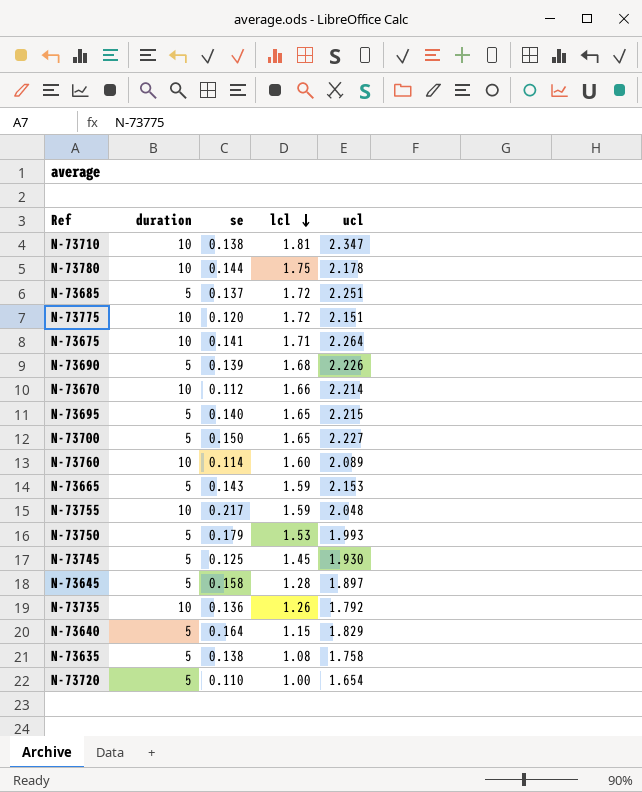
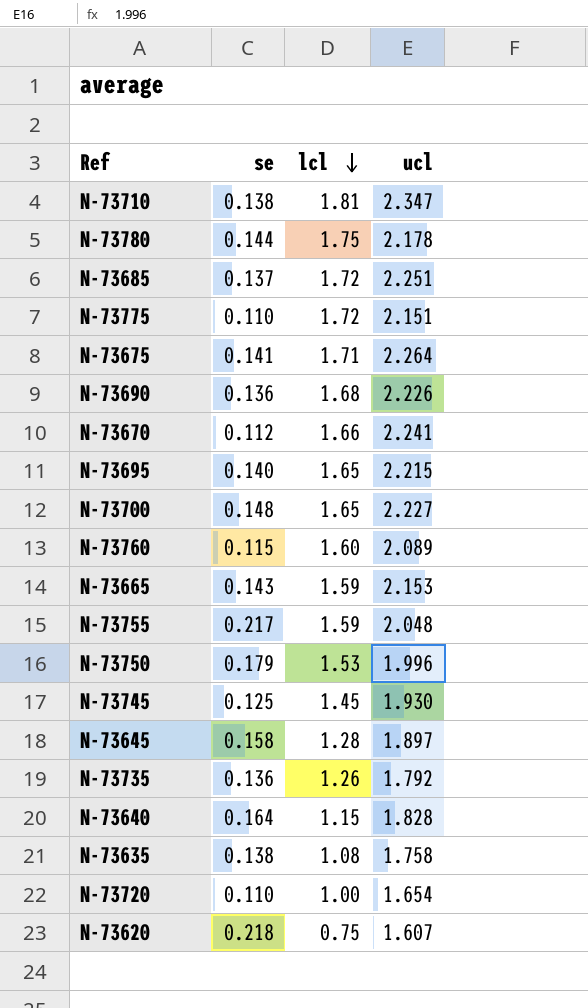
column duration | position: 2 -> none
N-73775 | se: 0.120 -> 0.110
N-73690 | se: 0.139 -> 0.136
N-73670 | ucl: 2.214 -> 2.241
N-73700 | se: 0.150 -> 0.148
N-73760 | se: 0.114 -> 0.115
N-73750 | ucl: 1.993 -> 1.996
N-73640 | ucl: 1.829 -> 1.828
row N-73620: none -> 0.218 | 0.75 | 1.607

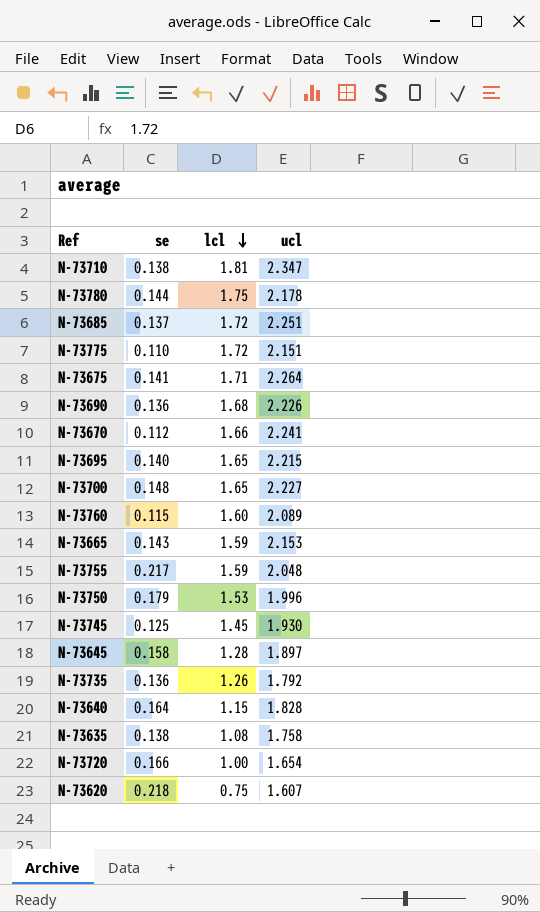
N-73720 | se: 0.110 -> 0.166

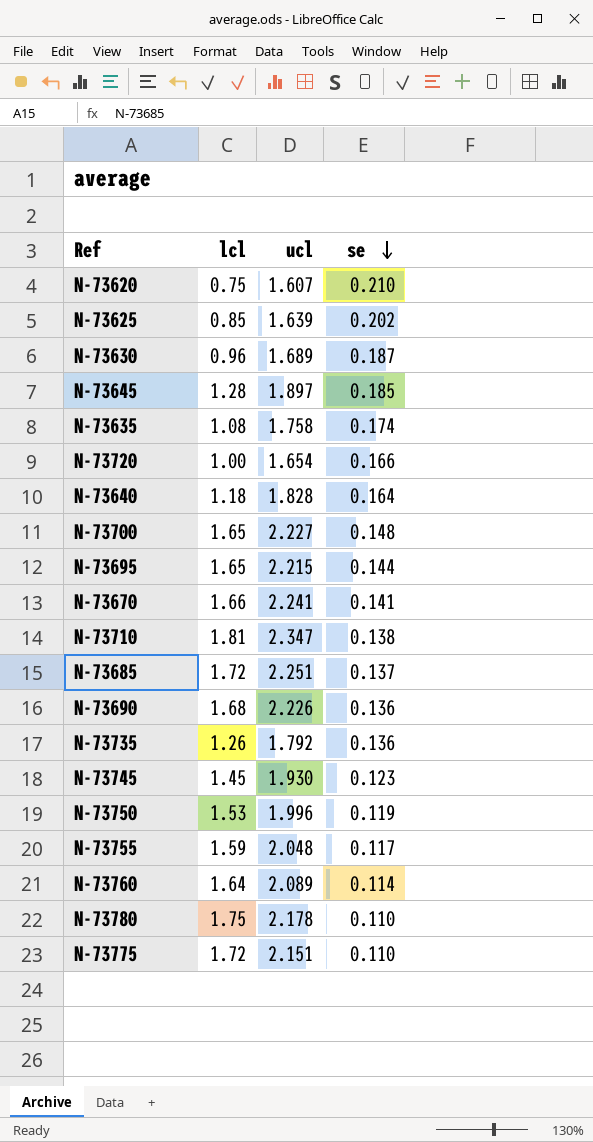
row order: lcl descending -> se descending
column se | position: 2 -> 4
row N-73675: 0.141 | 1.71 | 2.264 -> none
row N-73665: 0.143 | 1.59 | 2.153 -> none
N-73620 | se: 0.218 -> 0.210
row N-73625: none -> 0.85 | 1.639 | 0.202
row N-73630: none -> 0.96 | 1.689 | 0.187
N-73645 | se: 0.158 -> 0.185
N-73635 | se: 0.138 -> 0.174
N-73640 | lcl: 1.15 -> 1.18
N-73695 | se: 0.140 -> 0.144
N-73670 | se: 0.112 -> 0.141
N-73745 | se: 0.125 -> 0.123
N-73750 | se: 0.179 -> 0.119
N-73755 | se: 0.217 -> 0.117
N-73760 | lcl: 1.60 -> 1.64
N-73760 | se: 0.115 -> 0.114
N-73780 | se: 0.144 -> 0.110

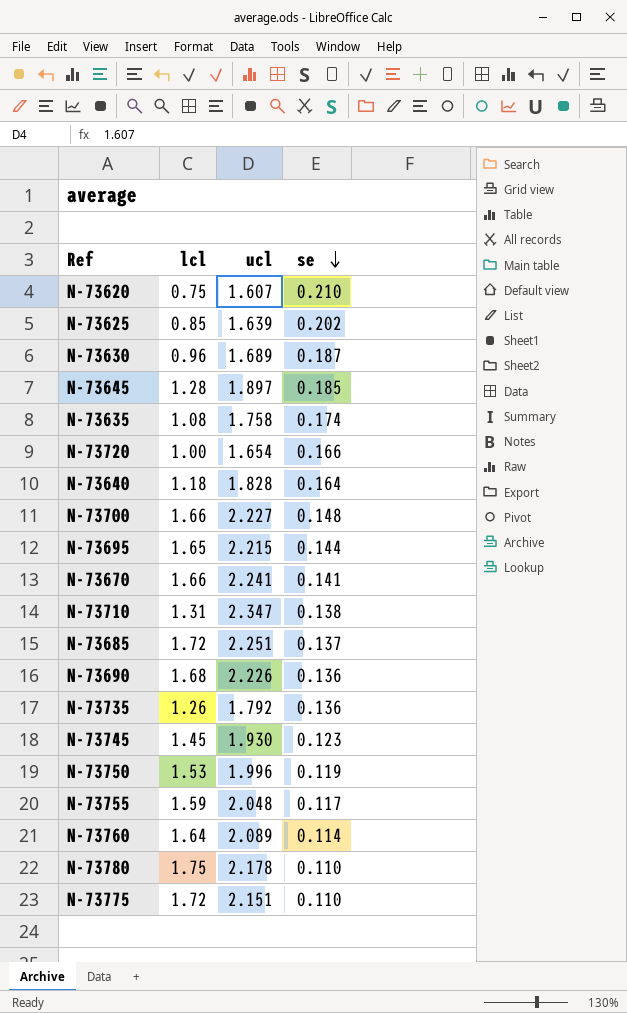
N-73700 | lcl: 1.65 -> 1.66
N-73710 | lcl: 1.81 -> 1.31

